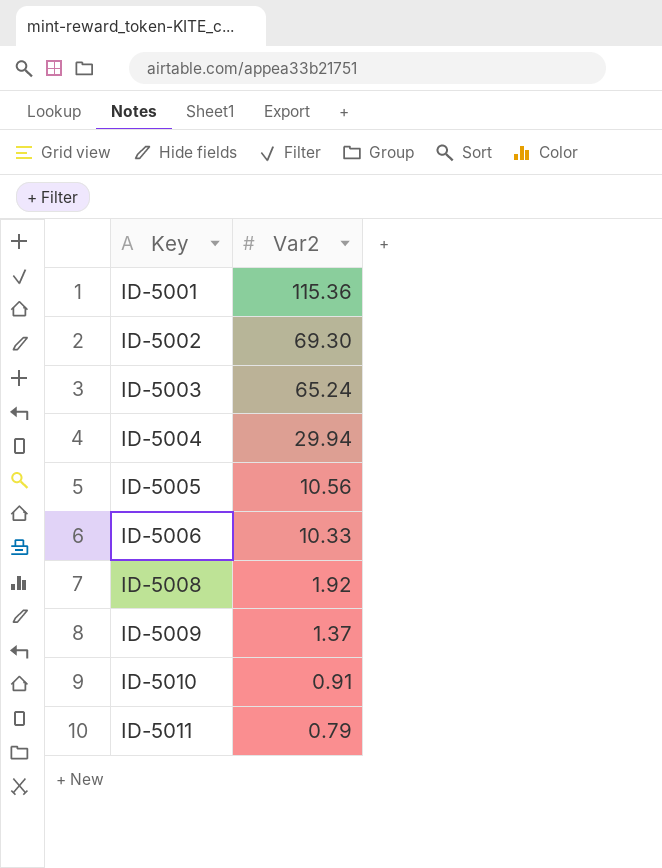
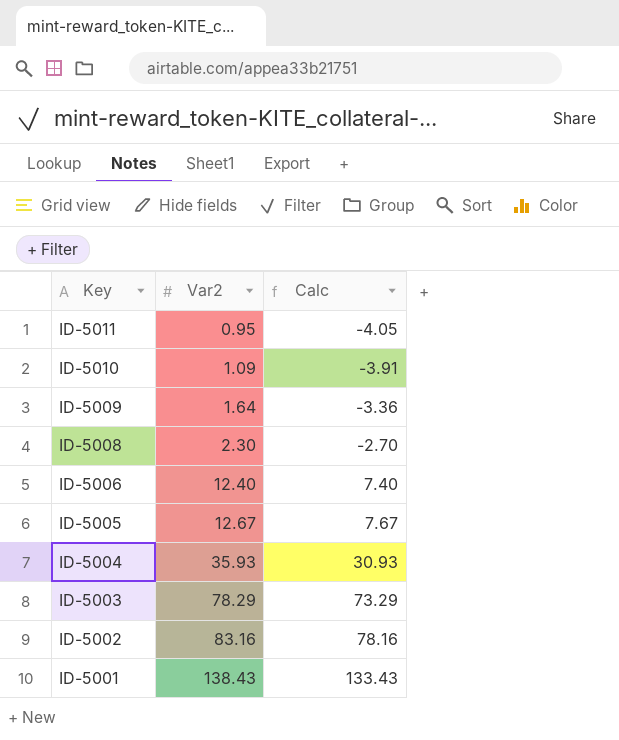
row order: Key ascending -> Key descending
column Calc | formula: none -> [Var2] - 5
ID-5011 | Var2: 0.79 -> 0.95
ID-5010 | Var2: 0.91 -> 1.09
ID-5009 | Var2: 1.37 -> 1.64
ID-5008 | Var2: 1.92 -> 2.30
ID-5006 | Var2: 10.33 -> 12.40
ID-5005 | Var2: 10.56 -> 12.67
ID-5004 | Var2: 29.94 -> 35.93
ID-5003 | Var2: 65.24 -> 78.29
ID-5002 | Var2: 69.30 -> 83.16
ID-5001 | Var2: 115.36 -> 138.43

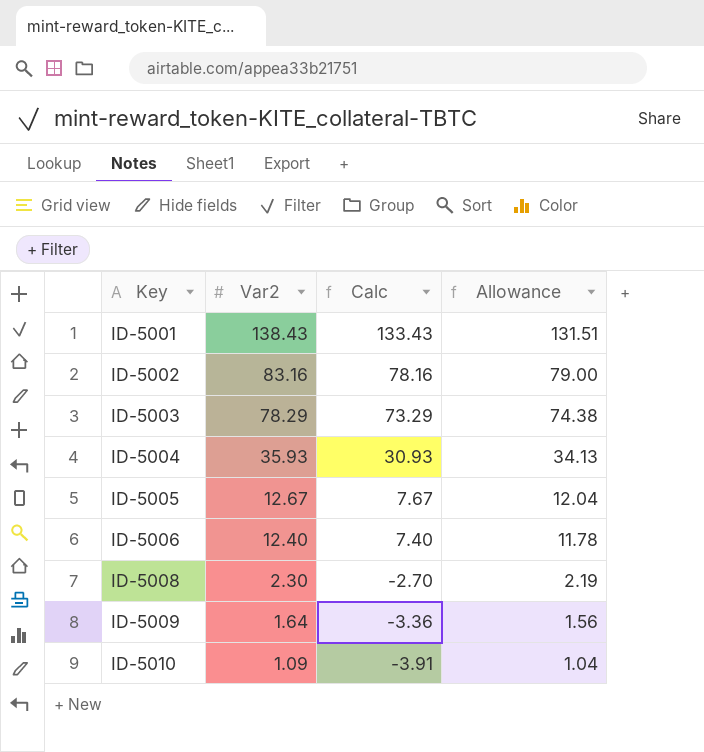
row order: Key descending -> Key ascending
column Allowance | formula: none -> [Var2] * 0.95
row ID-5011: 0.95 | -4.05 -> none

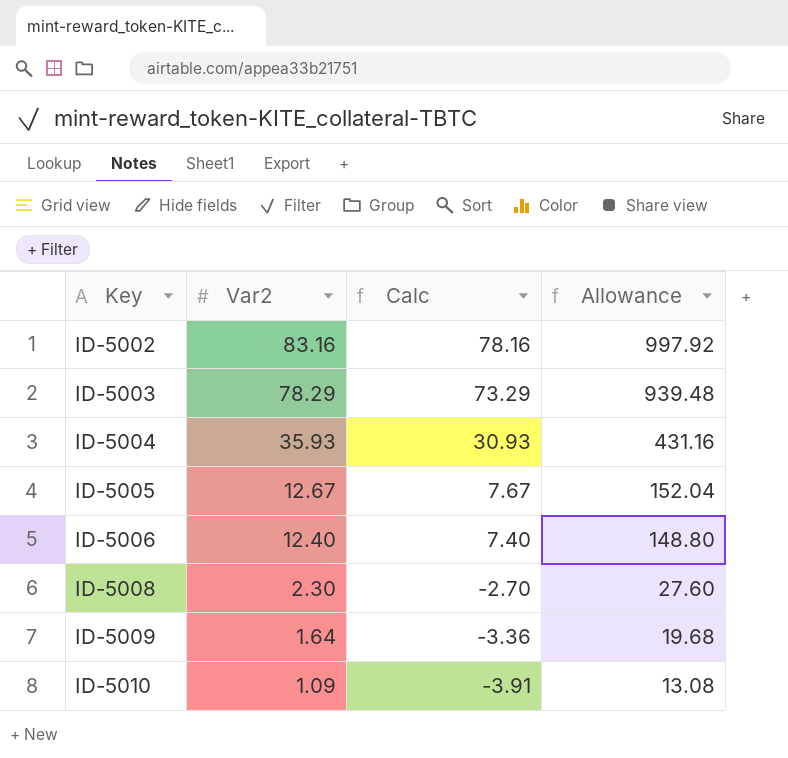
column Allowance | formula: [Var2] * 0.95 -> [Var2] * 12
row ID-5001: 138.43 | 133.43 | 131.51 -> none

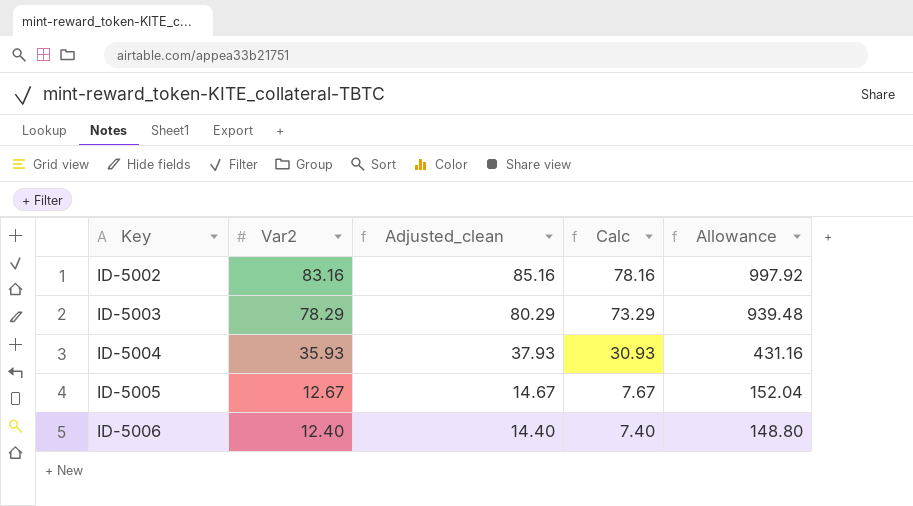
column Adjusted_clean | formula: none -> [Var2] + 2
row ID-5008: 2.30 | -2.70 | 27.60 -> none
row ID-5009: 1.64 | -3.36 | 19.68 -> none
row ID-5010: 1.09 | -3.91 | 13.08 -> none

